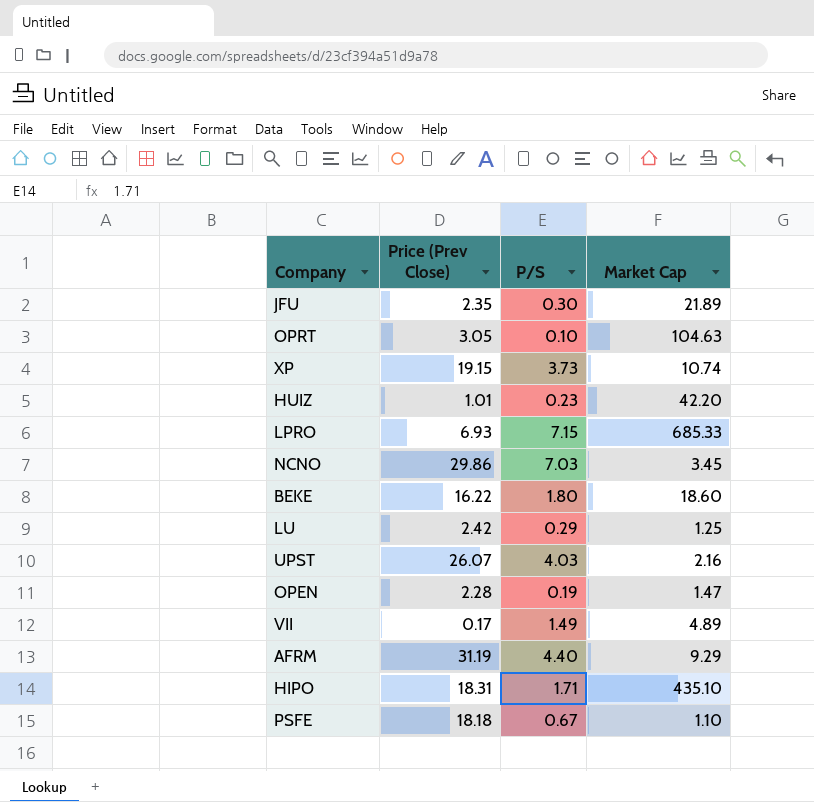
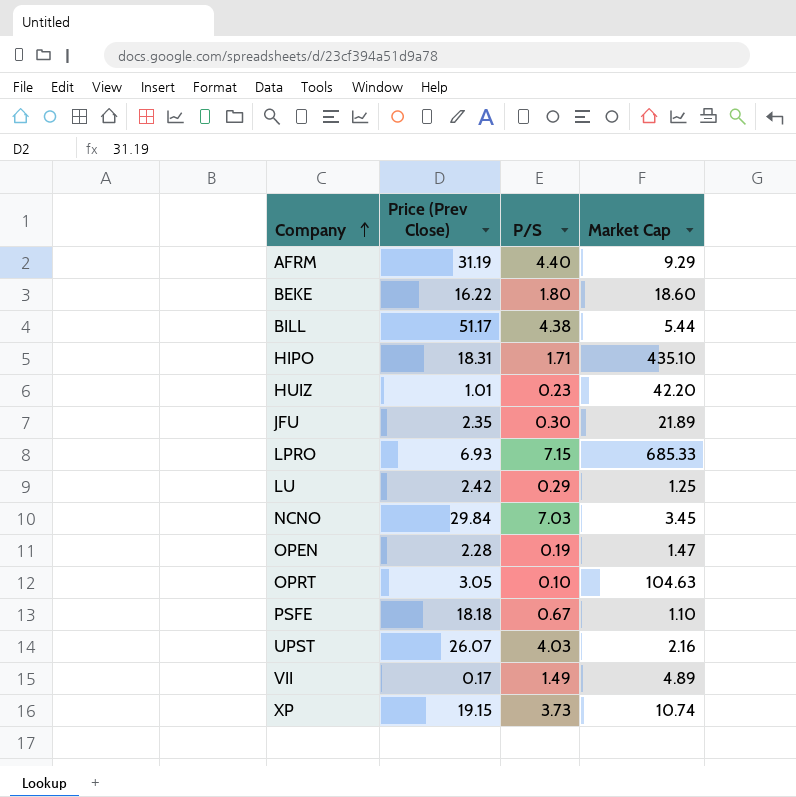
row order: none -> Company ascending
row BILL: none -> 51.17 | 4.38 | 5.44
NCNO | Price (Prev Close): 29.86 -> 29.84

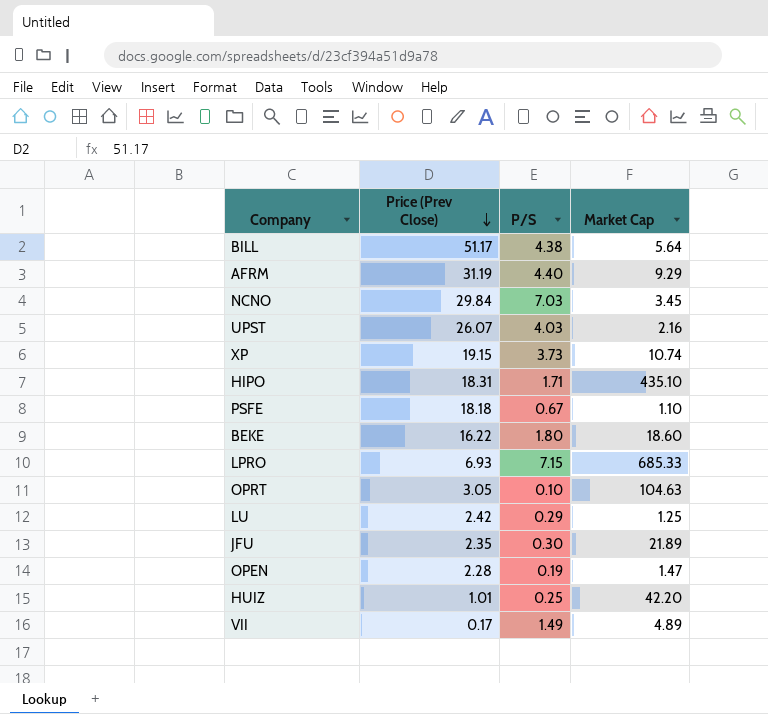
row order: Company ascending -> Price (Prev Close) descending
BILL | Market Cap: 5.44 -> 5.64
HUIZ | P/S: 0.23 -> 0.25

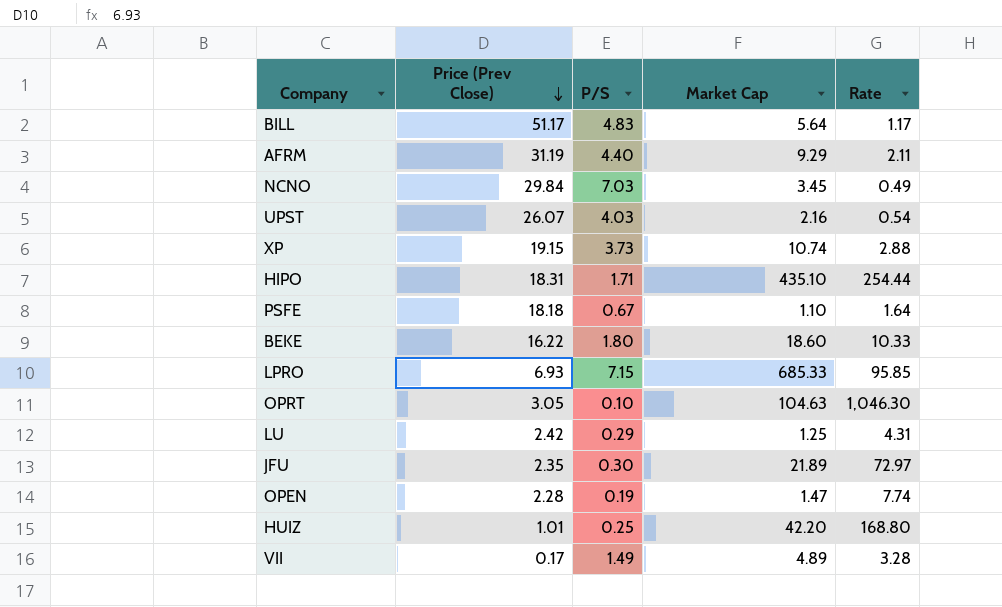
column Rate | formula: none -> [Market Cap] / [P/S]
BILL | P/S: 4.38 -> 4.83

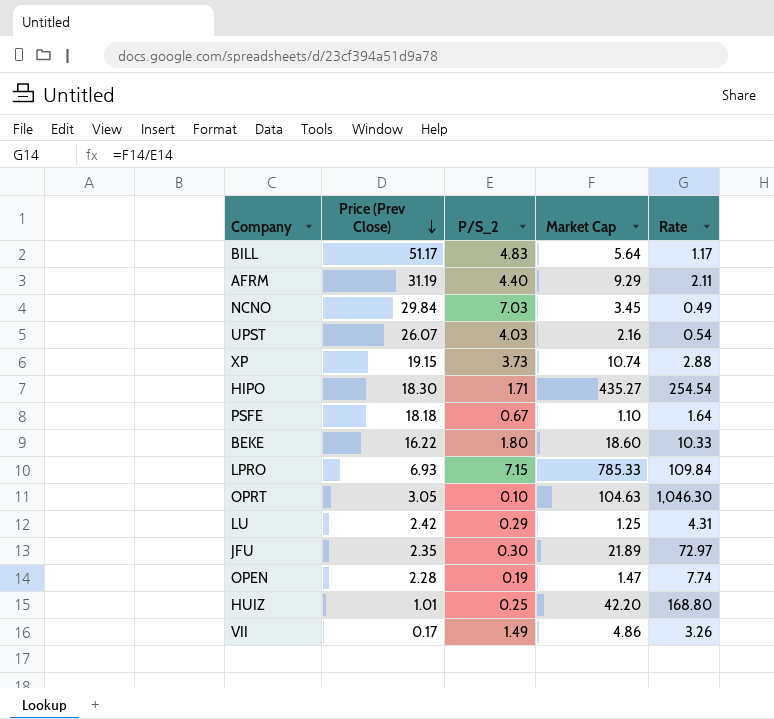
column name: P/S -> P/S_2
HIPO | Price (Prev Close): 18.31 -> 18.30
HIPO | Market Cap: 435.10 -> 435.27
HIPO | Rate: 254.44 -> 254.54
LPRO | Market Cap: 685.33 -> 785.33
LPRO | Rate: 95.85 -> 109.84
VII | Market Cap: 4.89 -> 4.86
VII | Rate: 3.28 -> 3.26

